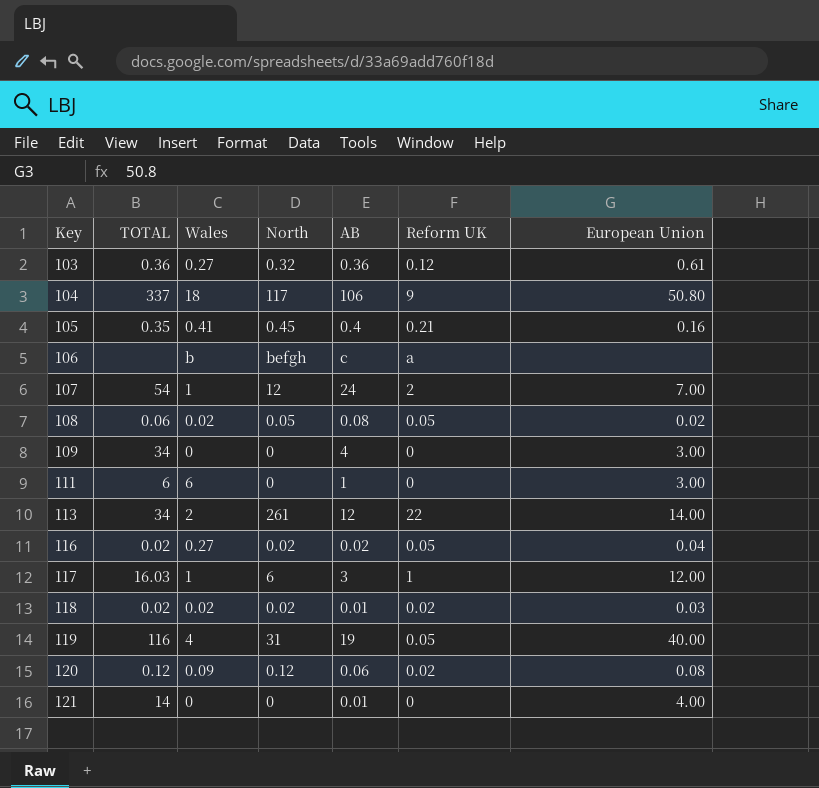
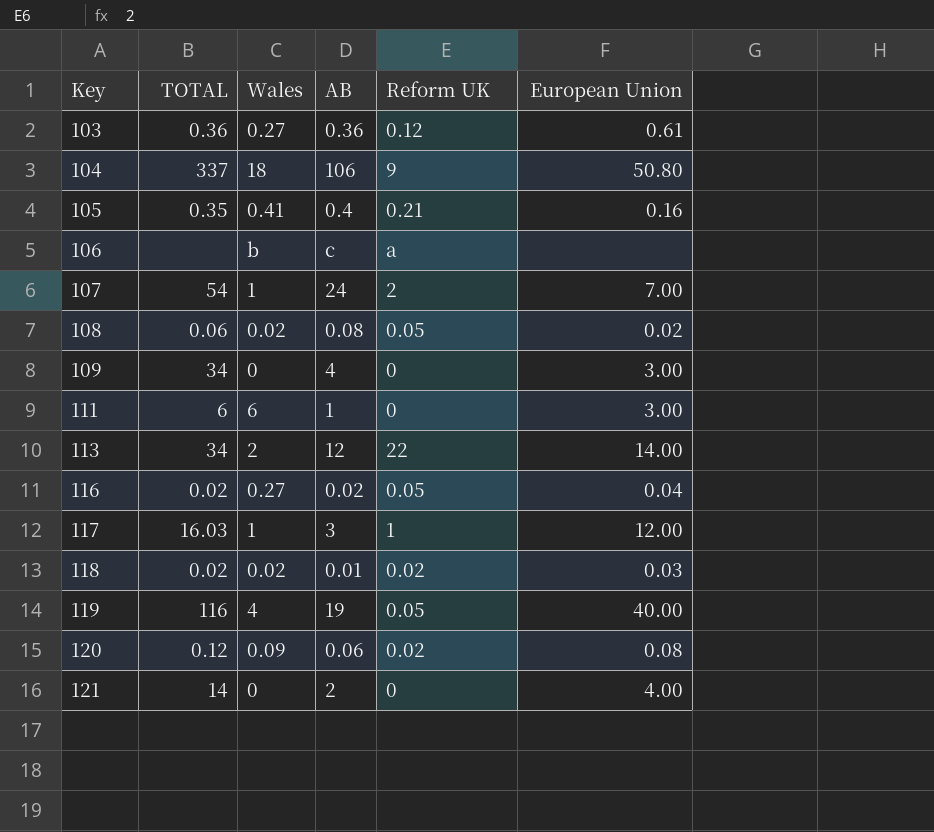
column North | position: 4 -> none
121 | AB: 0.01 -> 2

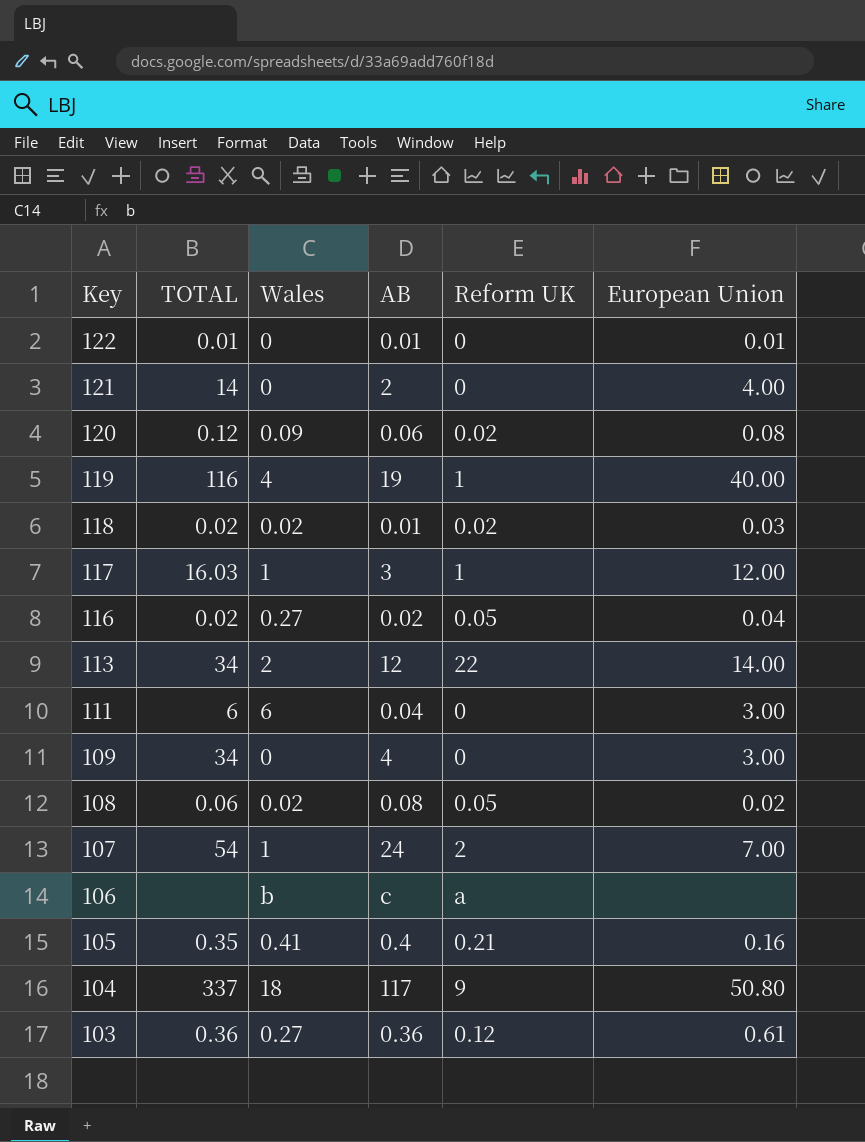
row order: Key ascending -> Key descending
row 122: none -> 0.01 | 0 | 0.01 | 0 | 0.01
119 | Reform UK: 0.05 -> 1
111 | AB: 1 -> 0.04
104 | AB: 106 -> 117

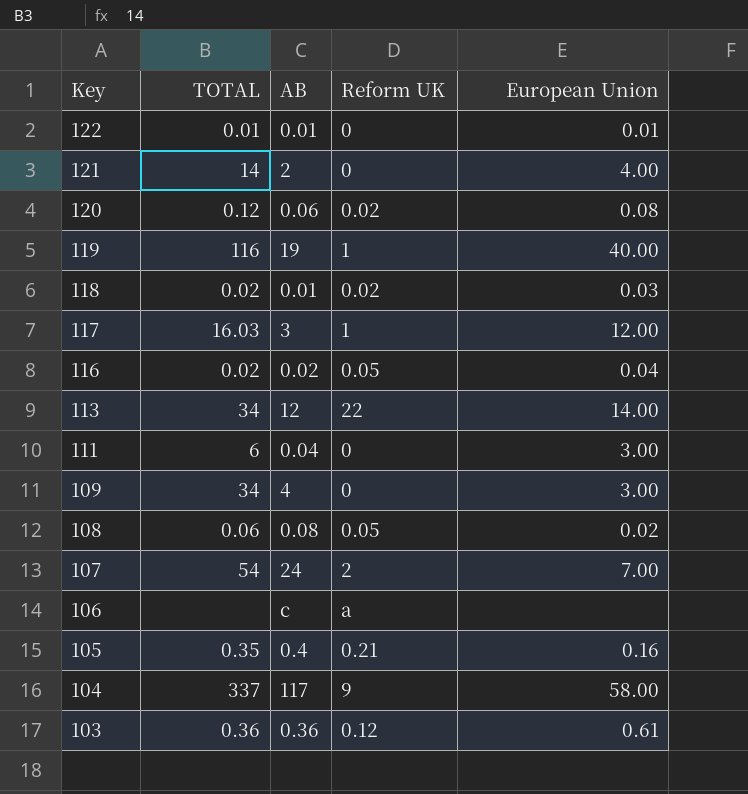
column Wales | position: 3 -> none
104 | European Union: 50.80 -> 58.00

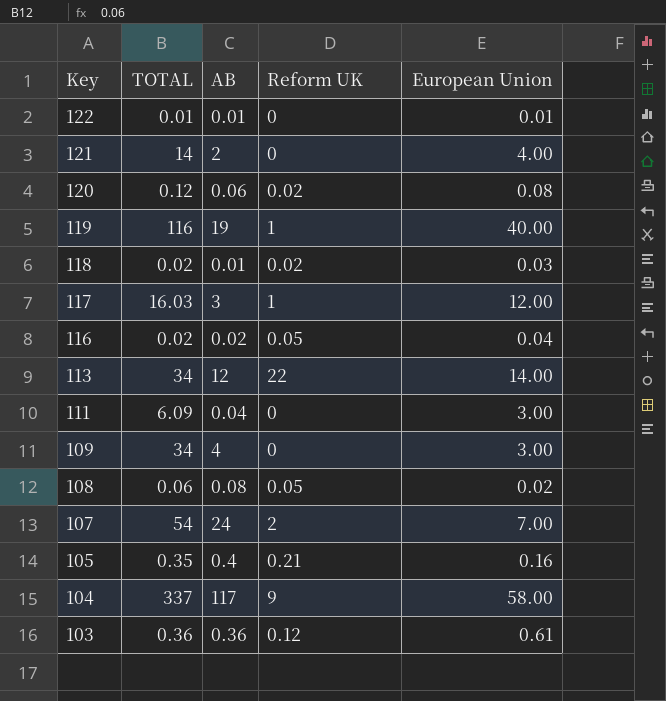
row 106: none | c | a | none -> none
111 | TOTAL: 6 -> 6.09

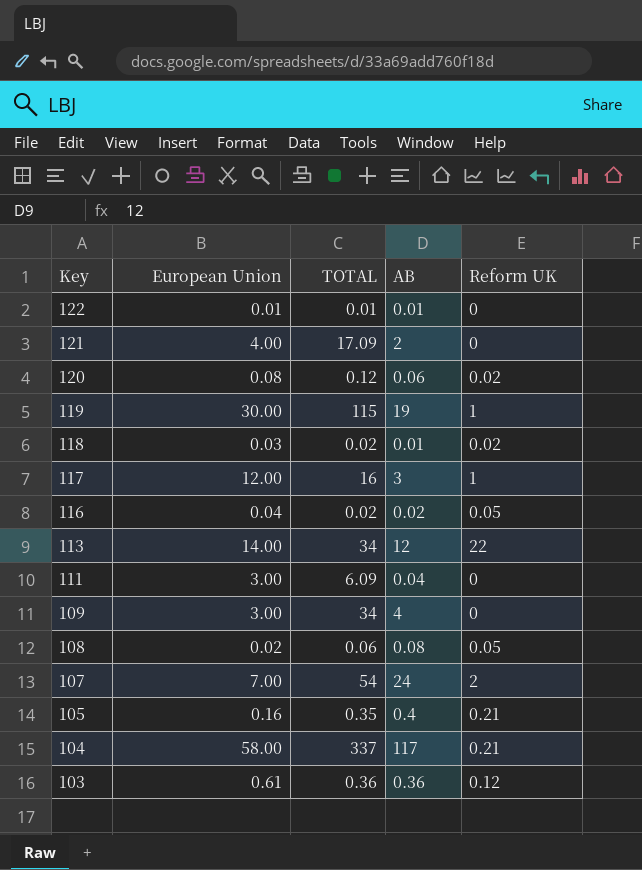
column European Union | position: 5 -> 2
121 | TOTAL: 14 -> 17.09
119 | European Union: 40.00 -> 30.00
119 | TOTAL: 116 -> 115
117 | TOTAL: 16.03 -> 16
104 | Reform UK: 9 -> 0.21

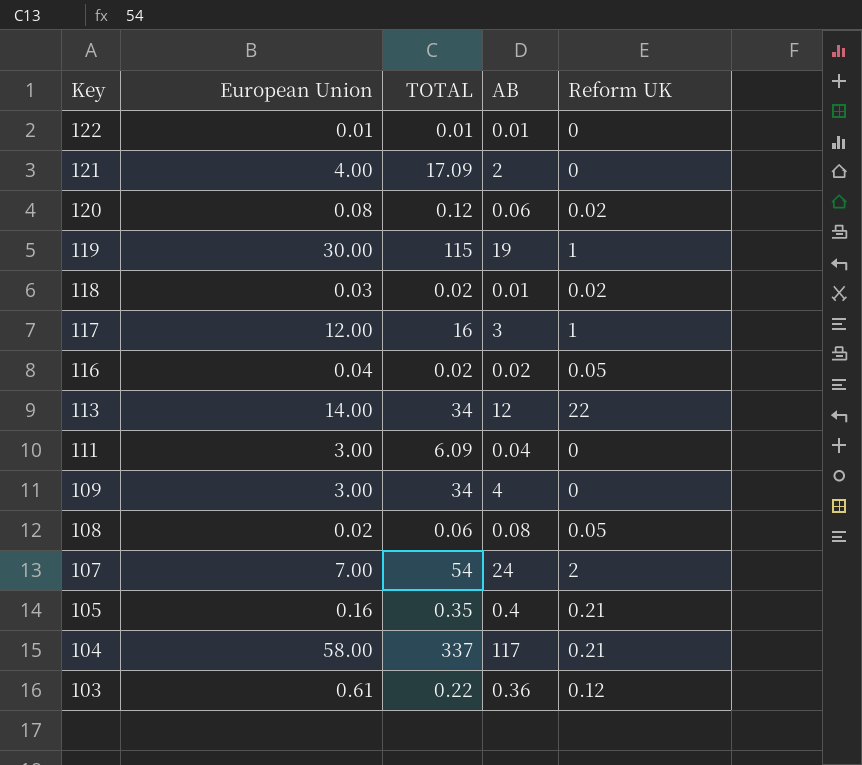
103 | TOTAL: 0.36 -> 0.22

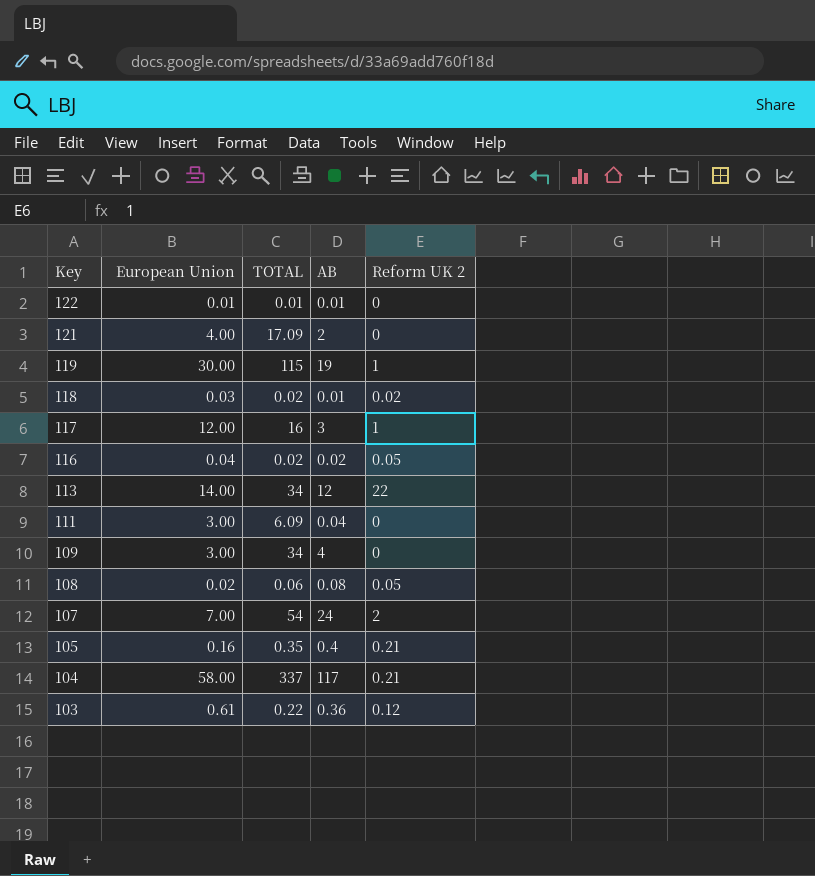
column name: Reform UK -> Reform UK 2
row 120: 0.08 | 0.12 | 0.06 | 0.02 -> none

